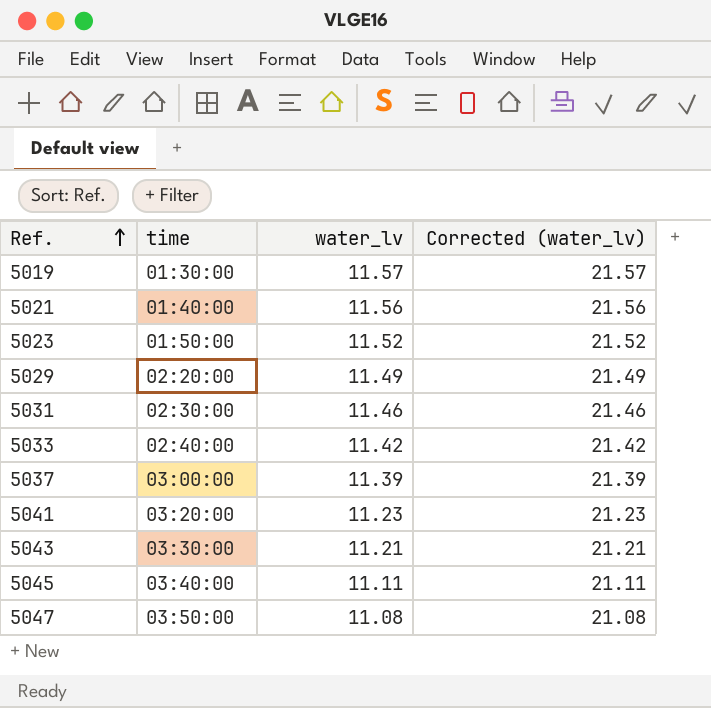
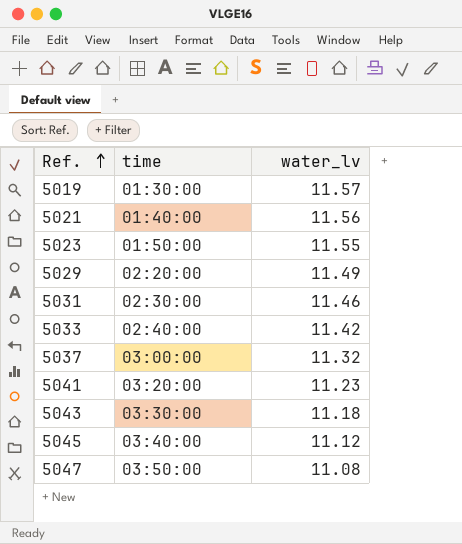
column Corrected (water_lv) | formula: [water_lv] + 10 -> none
5023 | water_lv: 11.52 -> 11.55
5037 | water_lv: 11.39 -> 11.32
5043 | water_lv: 11.21 -> 11.18
5045 | water_lv: 11.11 -> 11.12

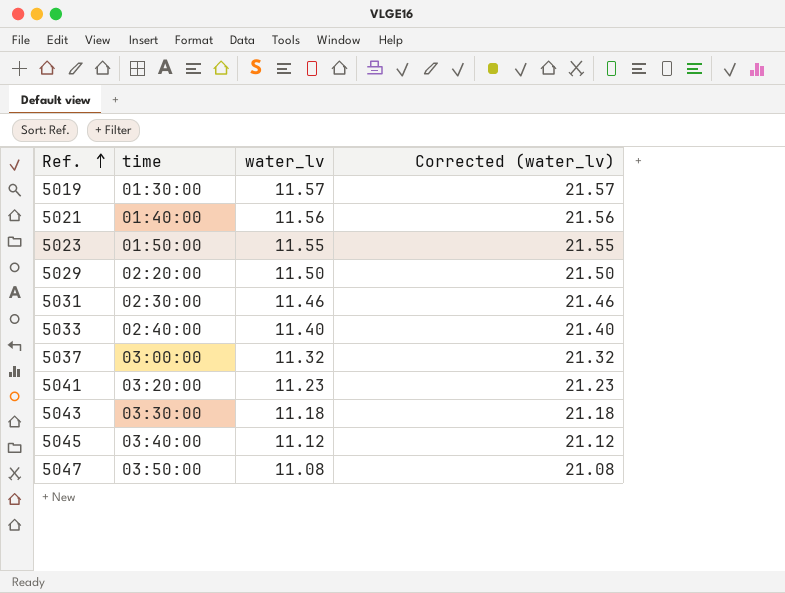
column Corrected (water_lv) | formula: none -> [water_lv] + 10
5029 | water_lv: 11.49 -> 11.50
5033 | water_lv: 11.42 -> 11.40

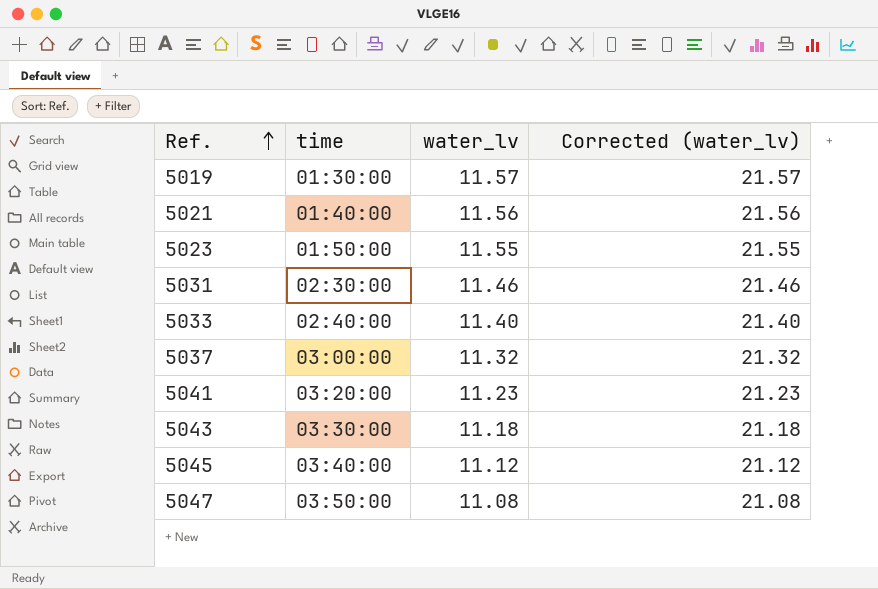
row 5029: 02:20:00 | 11.50 | 21.50 -> none

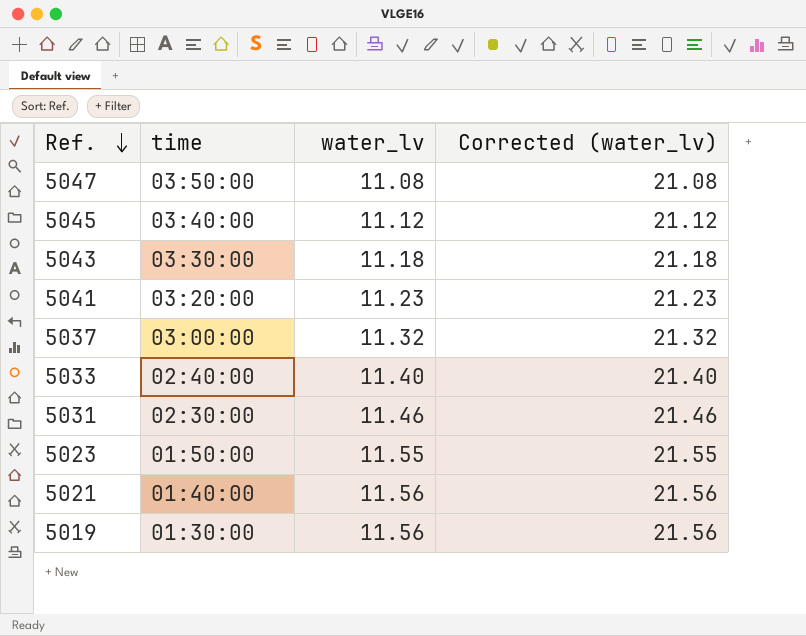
row order: Ref. ascending -> Ref. descending
5019 | water_lv: 11.57 -> 11.56
5019 | Corrected (water_lv): 21.57 -> 21.56

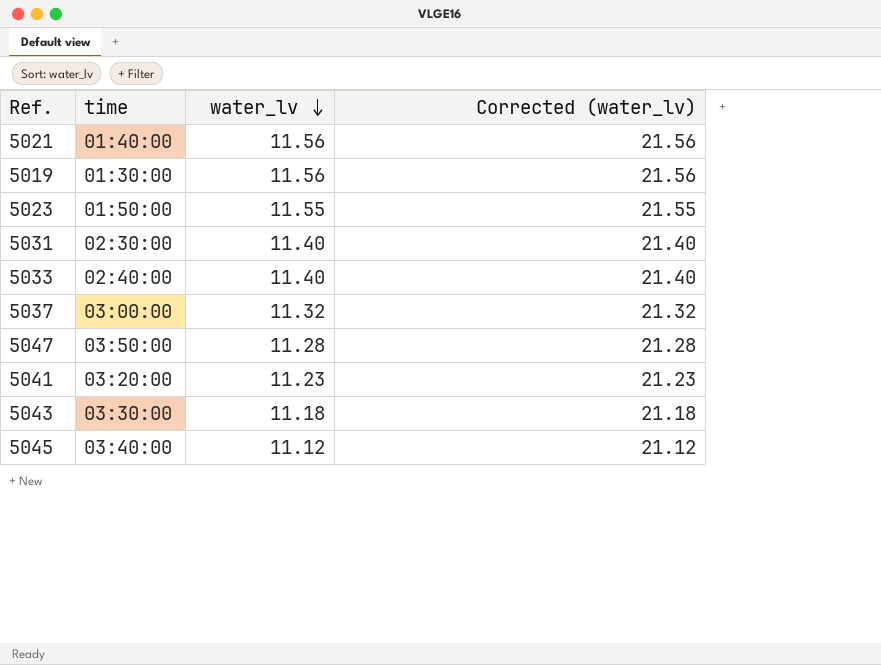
row order: Ref. descending -> water_lv descending
5031 | water_lv: 11.46 -> 11.40
5031 | Corrected (water_lv): 21.46 -> 21.40
5047 | water_lv: 11.08 -> 11.28
5047 | Corrected (water_lv): 21.08 -> 21.28

